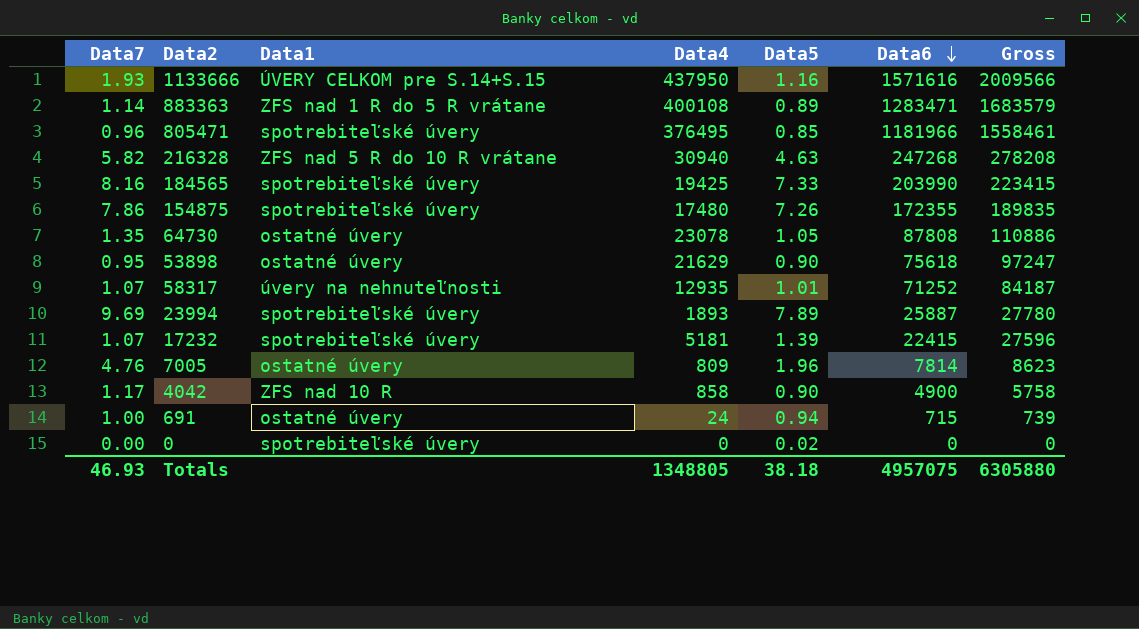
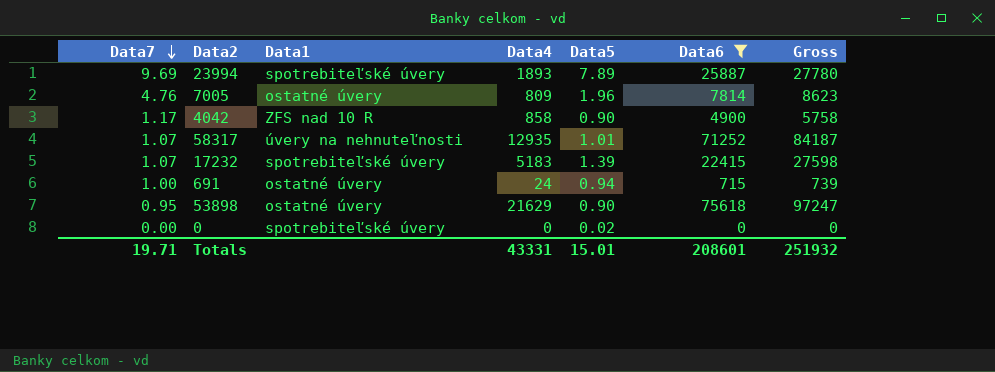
filter: none -> Data6 <= 75618
row order: Data6 descending -> Data7 descending
17232 | Data4: 5181 -> 5183
17232 | Gross: 27596 -> 27598
Totals | Data7: 46.93 -> 19.71
Totals | Data4: 1348805 -> 43331
Totals | Data5: 38.18 -> 15.01
Totals | Data6: 4957075 -> 208601
Totals | Gross: 6305880 -> 251932

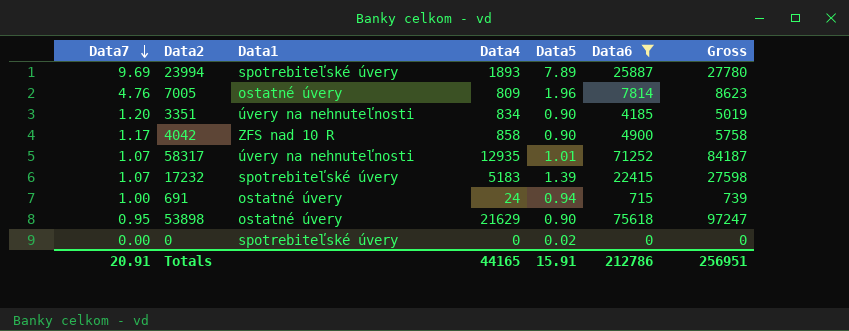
row 3351: none -> 1.20 | úvery na nehnuteľnosti | 834 | 0.90 | 4185 | 5019
Totals | Data7: 19.71 -> 20.91
Totals | Data4: 43331 -> 44165
Totals | Data5: 15.01 -> 15.91
Totals | Data6: 208601 -> 212786
Totals | Gross: 251932 -> 256951

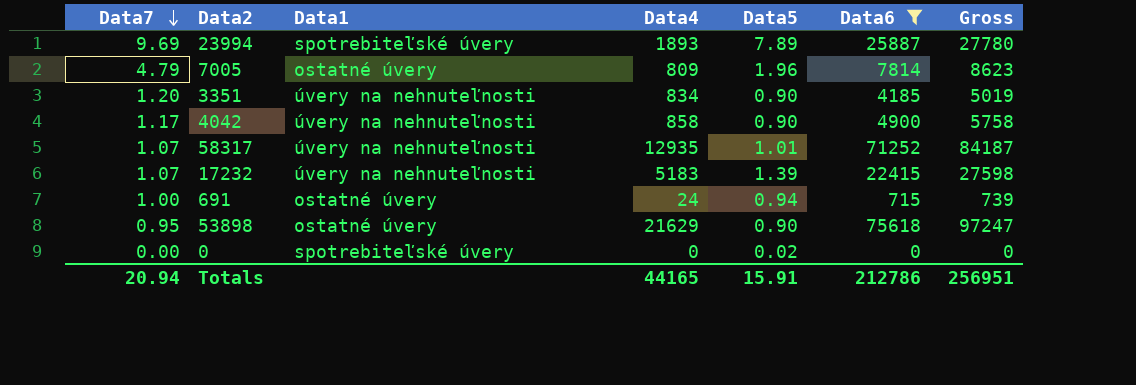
7005 | Data7: 4.76 -> 4.79
4042 | Data1: ZFS nad 10 R -> úvery na nehnuteľnosti
17232 | Data1: spotrebiteľské úvery -> úvery na nehnuteľnosti
Totals | Data7: 20.91 -> 20.94

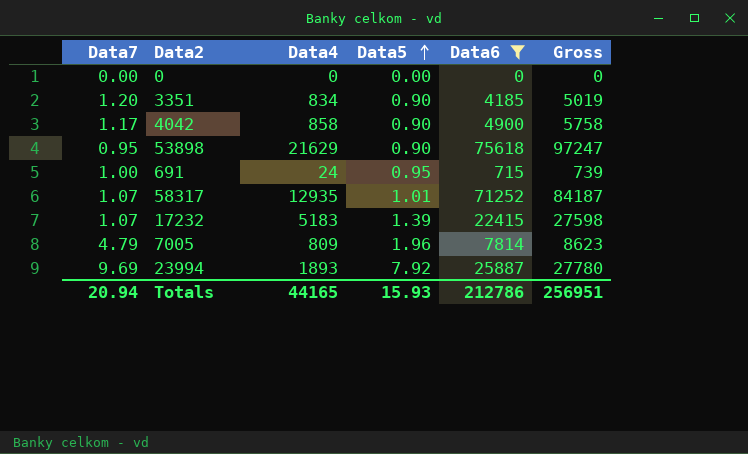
row order: Data7 descending -> Data5 ascending
column Data1 | position: 3 -> none
0 | Data5: 0.02 -> 0.00
691 | Data5: 0.94 -> 0.95
23994 | Data5: 7.89 -> 7.92
Totals | Data5: 15.91 -> 15.93

